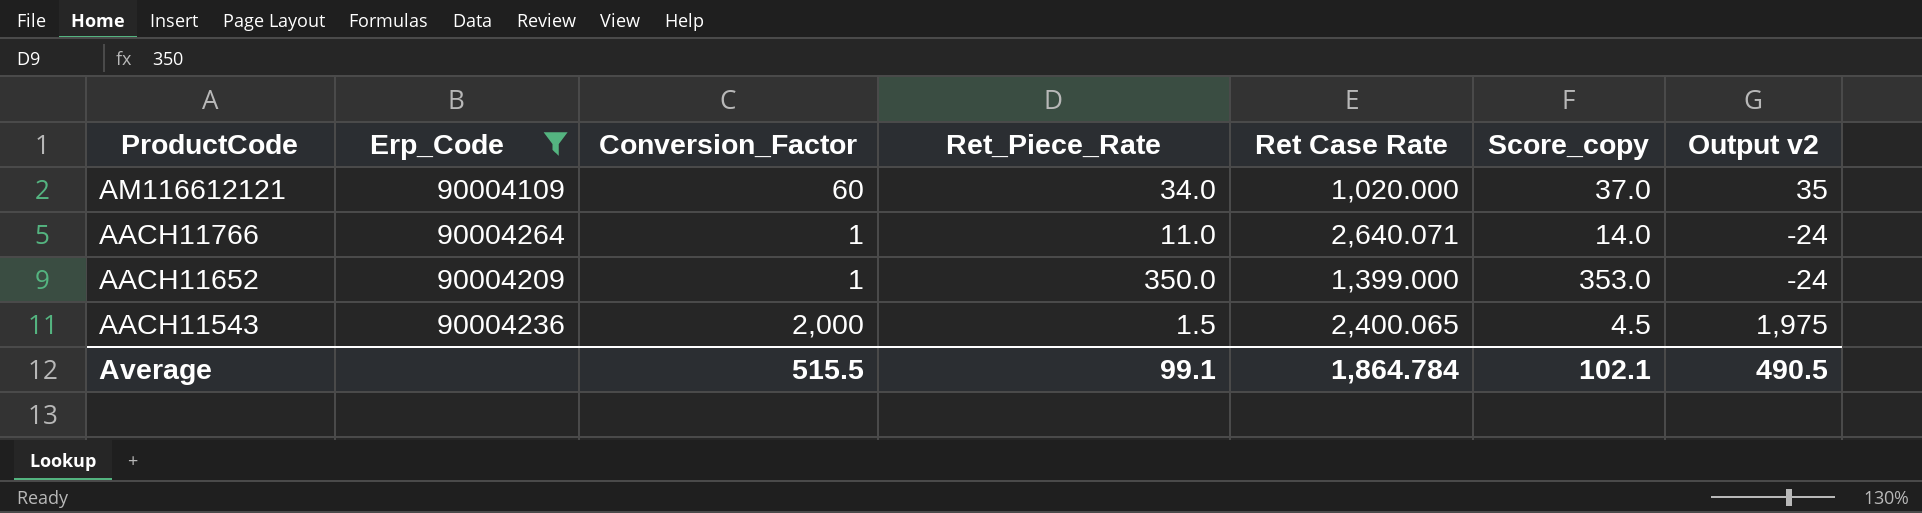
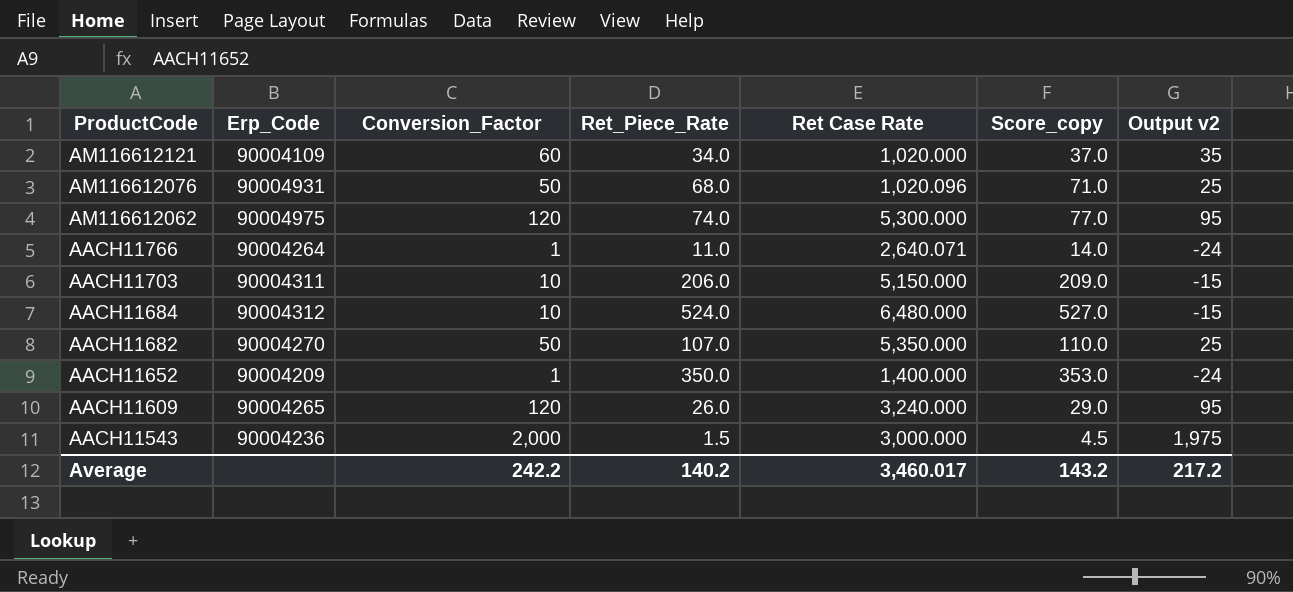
filter: Erp_Code <= 90004264 -> none
AACH11652 | Ret Case Rate: 1,399.000 -> 1,400.000
AACH11543 | Ret Case Rate: 2,400.065 -> 3,000.000
Average | Conversion_Factor: 515.5 -> 242.2
Average | Ret_Piece_Rate: 99.1 -> 140.2
Average | Ret Case Rate: 1,864.784 -> 3,460.017
Average | Score_copy: 102.1 -> 143.2
Average | Output v2: 490.5 -> 217.2

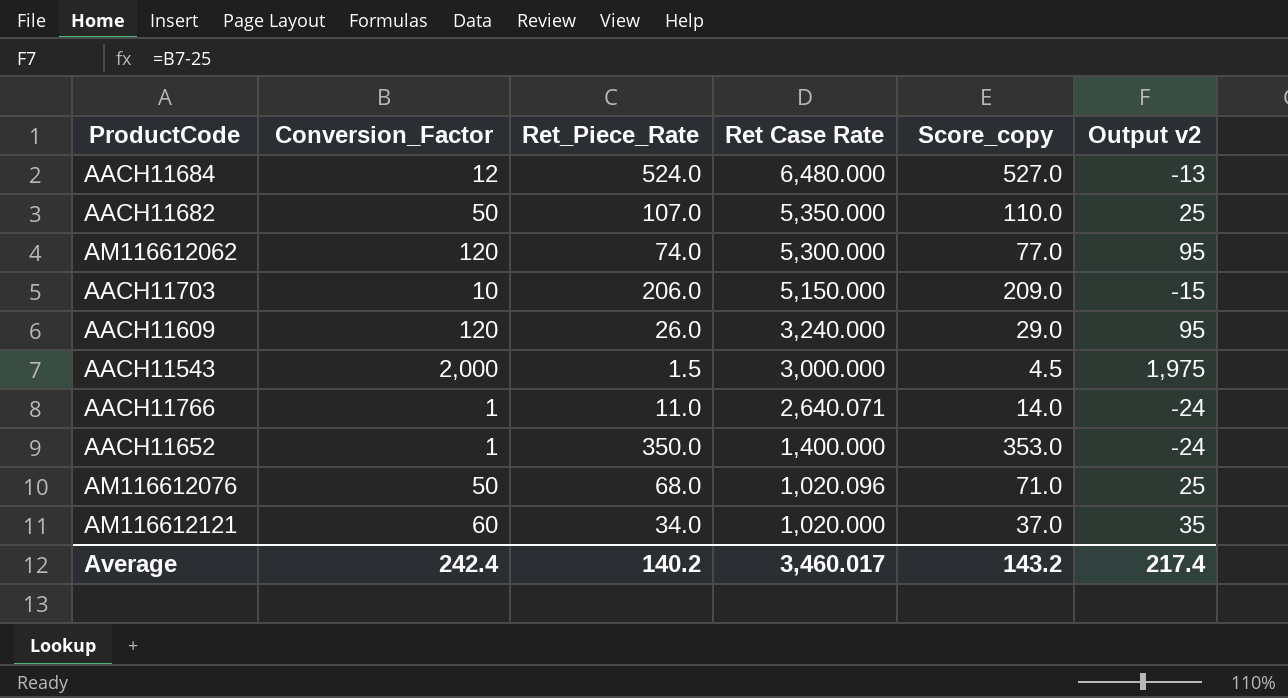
row order: ProductCode descending -> Ret Case Rate descending
column Erp_Code | position: 2 -> none
AACH11684 | Conversion_Factor: 10 -> 12
AACH11684 | Output v2: -15 -> -13
Average | Conversion_Factor: 242.2 -> 242.4
Average | Output v2: 217.2 -> 217.4

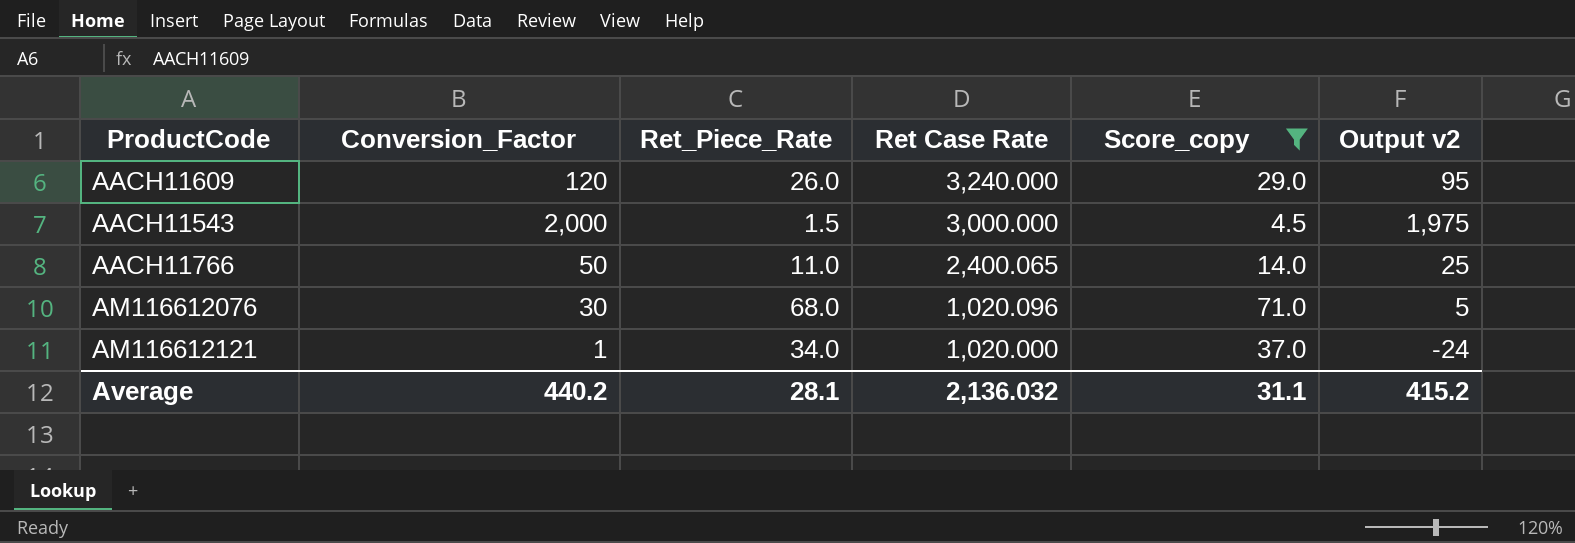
filter: none -> Score_copy <= 71.0
AACH11766 | Conversion_Factor: 1 -> 50
AACH11766 | Ret Case Rate: 2,640.071 -> 2,400.065
AACH11766 | Output v2: -24 -> 25
AM116612076 | Conversion_Factor: 50 -> 30
AM116612076 | Output v2: 25 -> 5
AM116612121 | Conversion_Factor: 60 -> 1
AM116612121 | Output v2: 35 -> -24
Average | Conversion_Factor: 242.4 -> 440.2
Average | Ret_Piece_Rate: 140.2 -> 28.1
Average | Ret Case Rate: 3,460.017 -> 2,136.032
Average | Score_copy: 143.2 -> 31.1
Average | Output v2: 217.4 -> 415.2

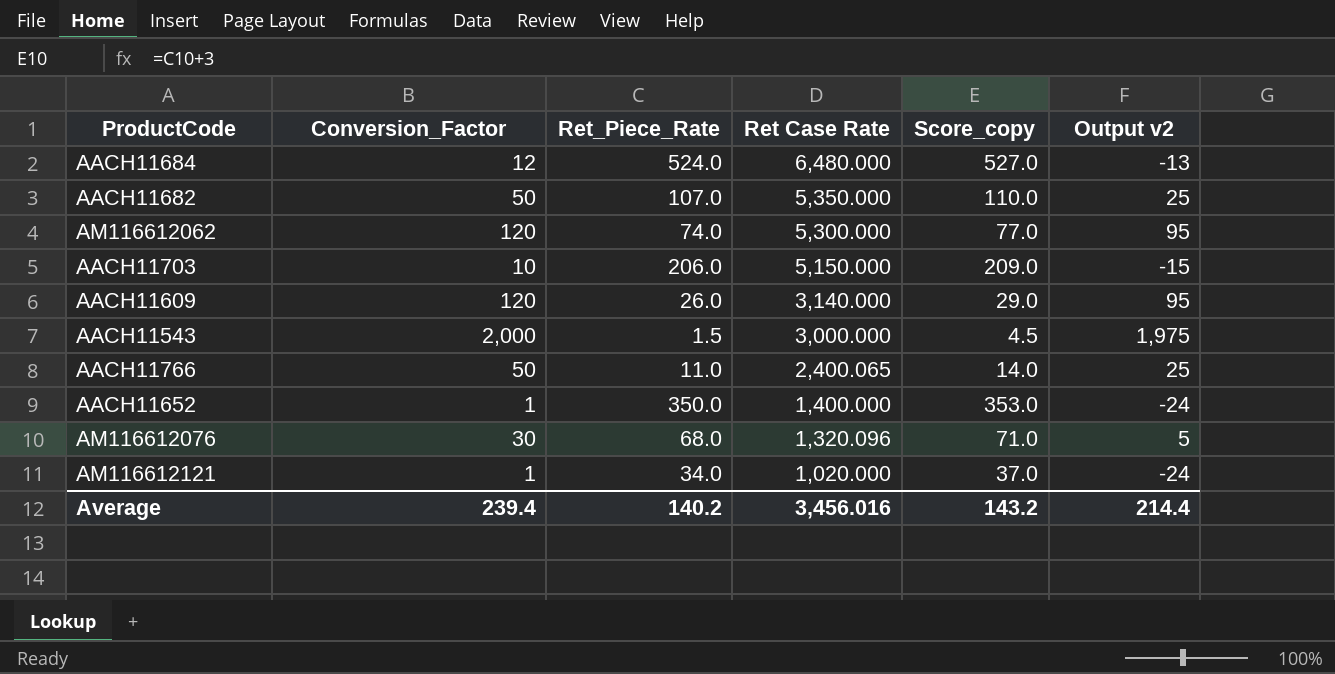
filter: Score_copy <= 71.0 -> none
AACH11609 | Ret Case Rate: 3,240.000 -> 3,140.000
AM116612076 | Ret Case Rate: 1,020.096 -> 1,320.096
Average | Conversion_Factor: 440.2 -> 239.4
Average | Ret_Piece_Rate: 28.1 -> 140.2
Average | Ret Case Rate: 2,136.032 -> 3,456.016
Average | Score_copy: 31.1 -> 143.2
Average | Output v2: 415.2 -> 214.4

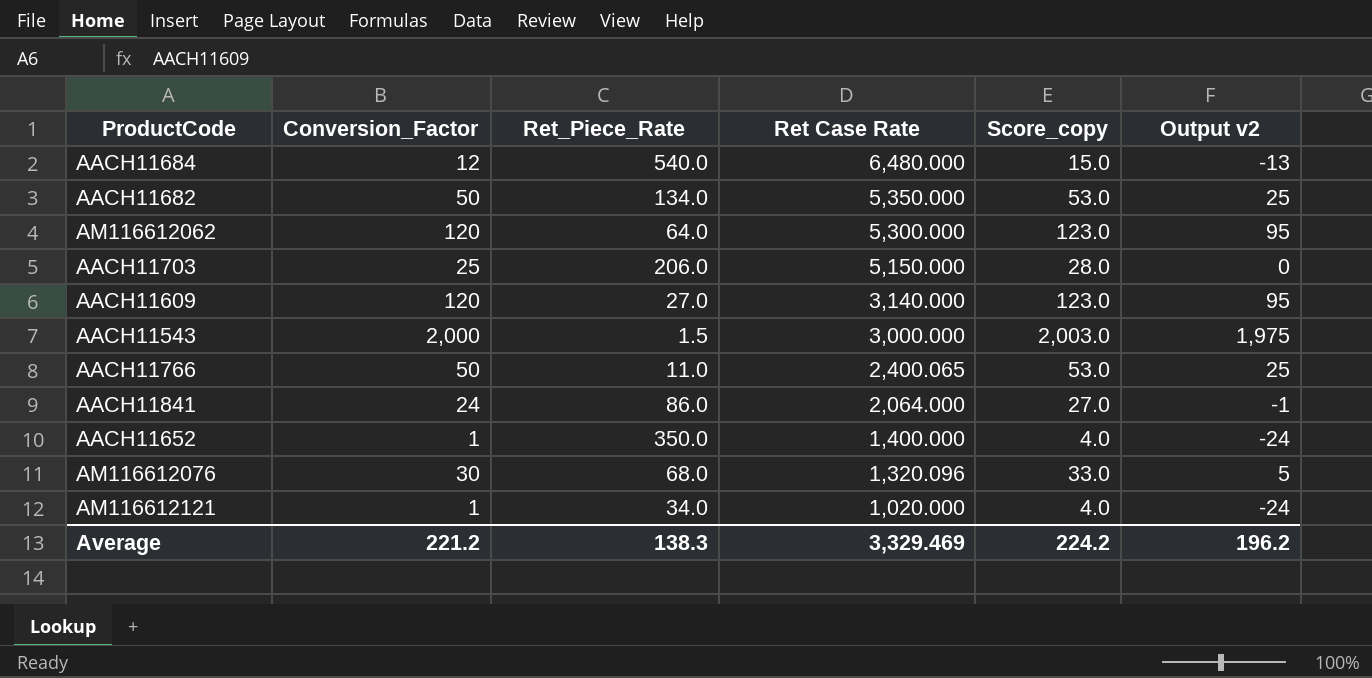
column Score_copy | formula: [Ret_Piece_Rate] + 3 -> [Conversion_Factor] + 3
AACH11684 | Ret_Piece_Rate: 524.0 -> 540.0
AACH11682 | Ret_Piece_Rate: 107.0 -> 134.0
AM116612062 | Ret_Piece_Rate: 74.0 -> 64.0
AACH11703 | Conversion_Factor: 10 -> 25
AACH11703 | Output v2: -15 -> 0
AACH11609 | Ret_Piece_Rate: 26.0 -> 27.0
row AACH11841: none -> 24 | 86.0 | 2,064.000 | 27.0 | -1
Average | Conversion_Factor: 239.4 -> 221.2
Average | Ret_Piece_Rate: 140.2 -> 138.3
Average | Ret Case Rate: 3,456.016 -> 3,329.469
Average | Score_copy: 143.2 -> 224.2
Average | Output v2: 214.4 -> 196.2

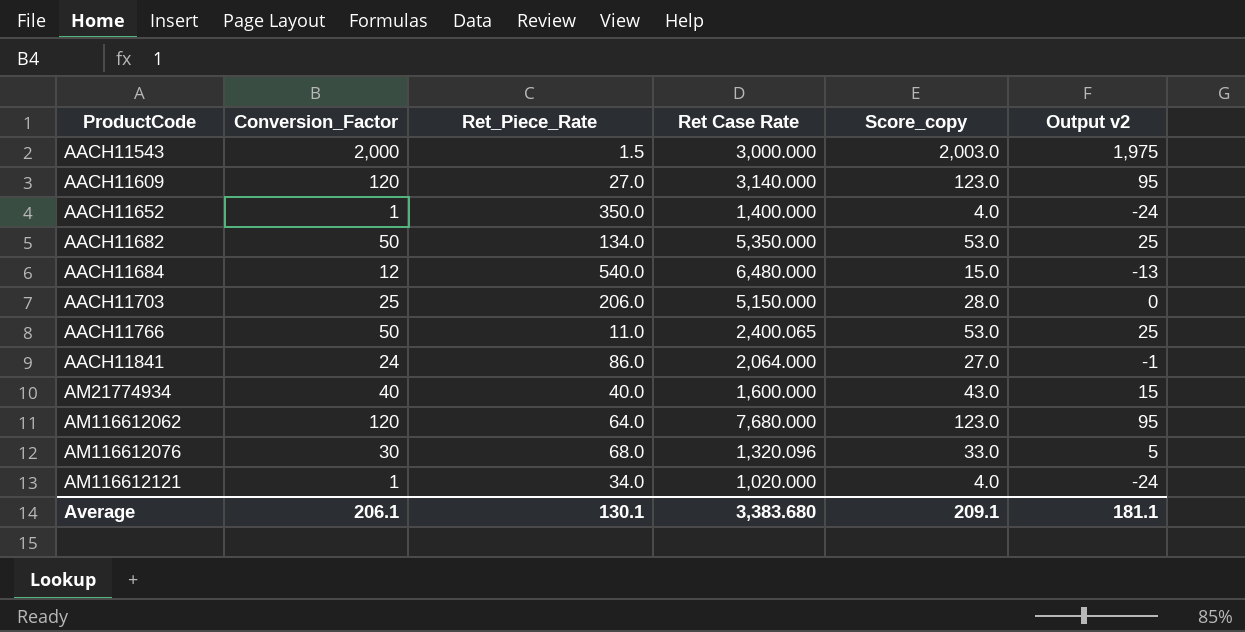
row order: Ret Case Rate descending -> ProductCode ascending
row AM21774934: none -> 40 | 40.0 | 1,600.000 | 43.0 | 15
AM116612062 | Ret Case Rate: 5,300.000 -> 7,680.000
Average | Conversion_Factor: 221.2 -> 206.1
Average | Ret_Piece_Rate: 138.3 -> 130.1
Average | Ret Case Rate: 3,329.469 -> 3,383.680
Average | Score_copy: 224.2 -> 209.1
Average | Output v2: 196.2 -> 181.1

